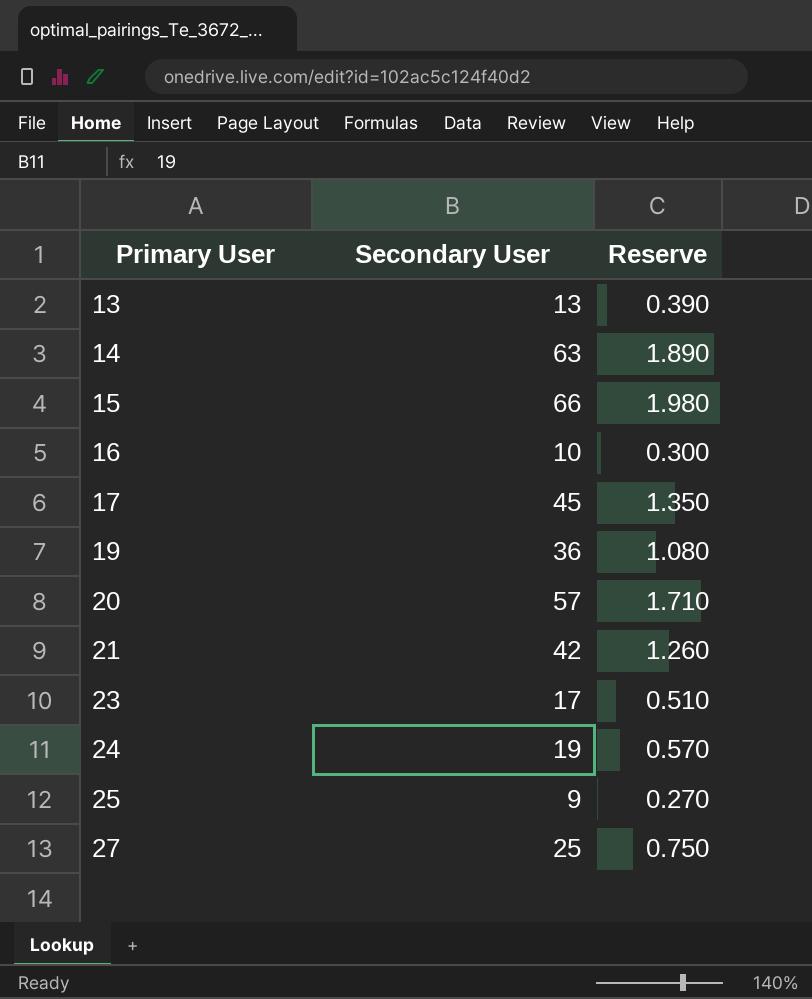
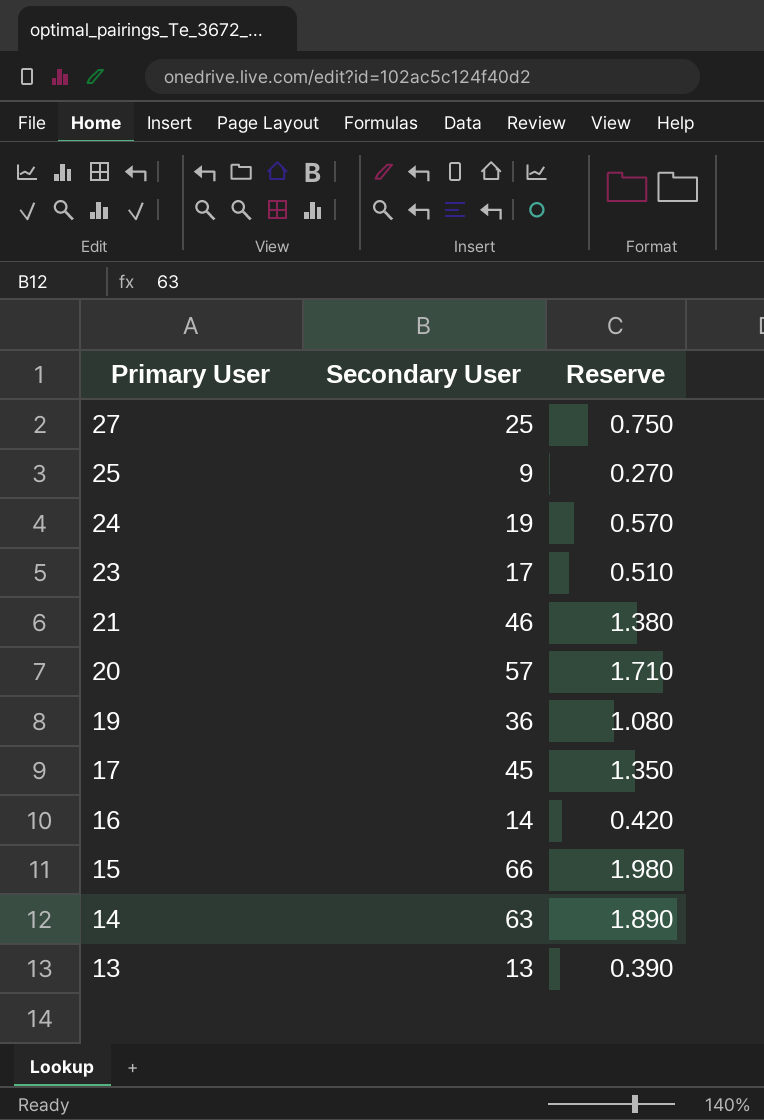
row order: Primary User ascending -> Primary User descending
21 | Secondary User: 42 -> 46
21 | Reserve: 1.260 -> 1.380
16 | Secondary User: 10 -> 14
16 | Reserve: 0.300 -> 0.420

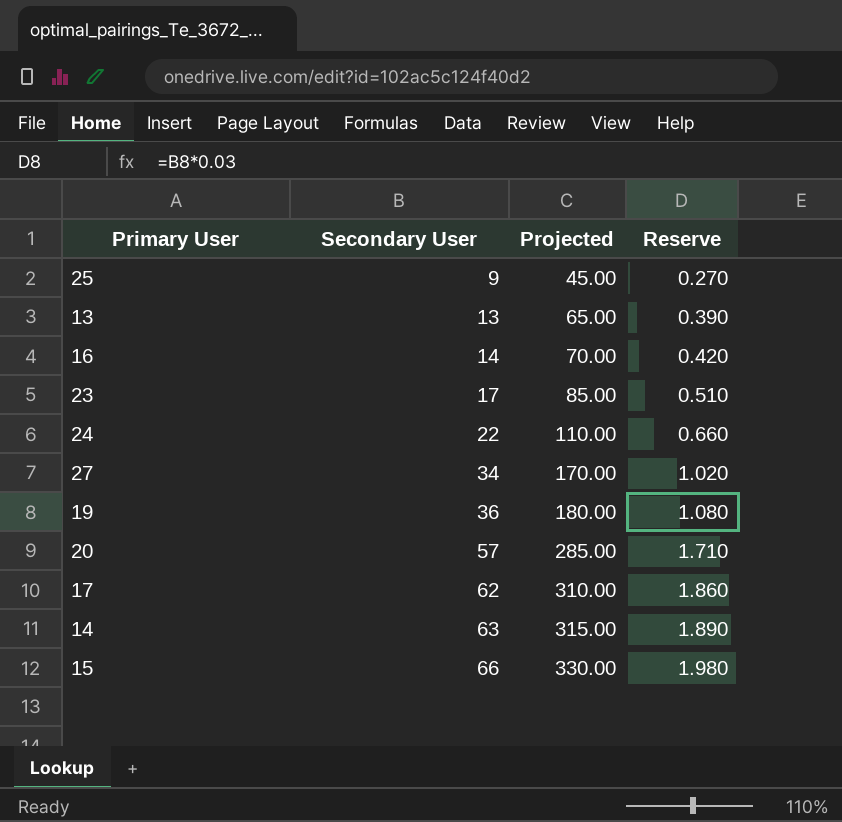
row order: Primary User descending -> Secondary User ascending
column Projected | formula: none -> [Secondary User] * 5
row 21: 46 | 1.380 -> none
24 | Secondary User: 19 -> 22
24 | Reserve: 0.570 -> 0.660
27 | Secondary User: 25 -> 34
27 | Reserve: 0.750 -> 1.020
17 | Secondary User: 45 -> 62
17 | Reserve: 1.350 -> 1.860

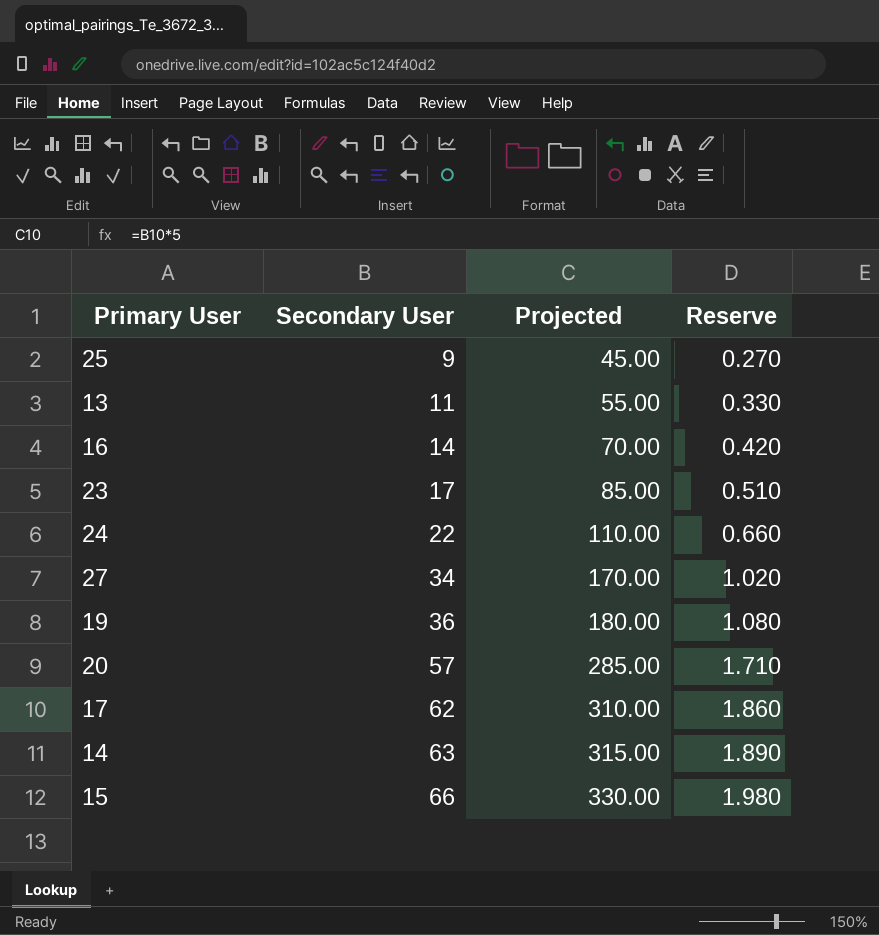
13 | Secondary User: 13 -> 11
13 | Projected: 65.00 -> 55.00
13 | Reserve: 0.390 -> 0.330

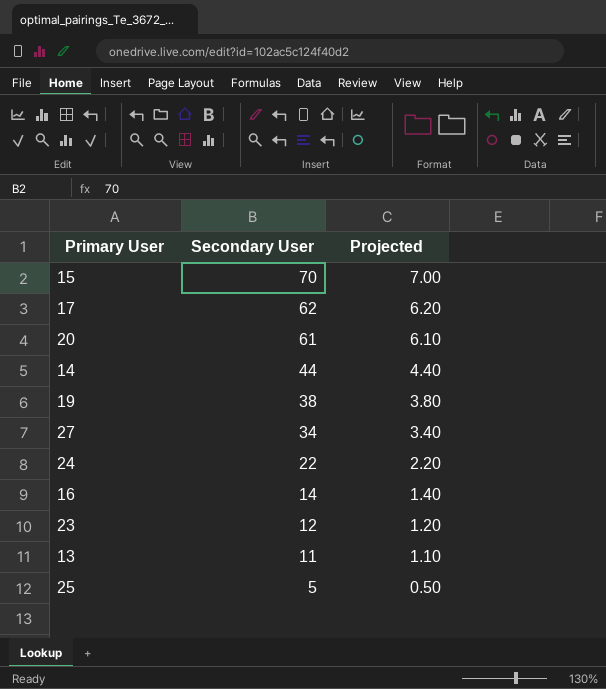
row order: Secondary User ascending -> Secondary User descending
column Reserve | formula: [Secondary User] * 0.03 -> none
column Projected | formula: [Secondary User] * 5 -> [Secondary User] * 0.1
15 | Secondary User: 66 -> 70
20 | Secondary User: 57 -> 61
14 | Secondary User: 63 -> 44
19 | Secondary User: 36 -> 38
23 | Secondary User: 17 -> 12
25 | Secondary User: 9 -> 5

